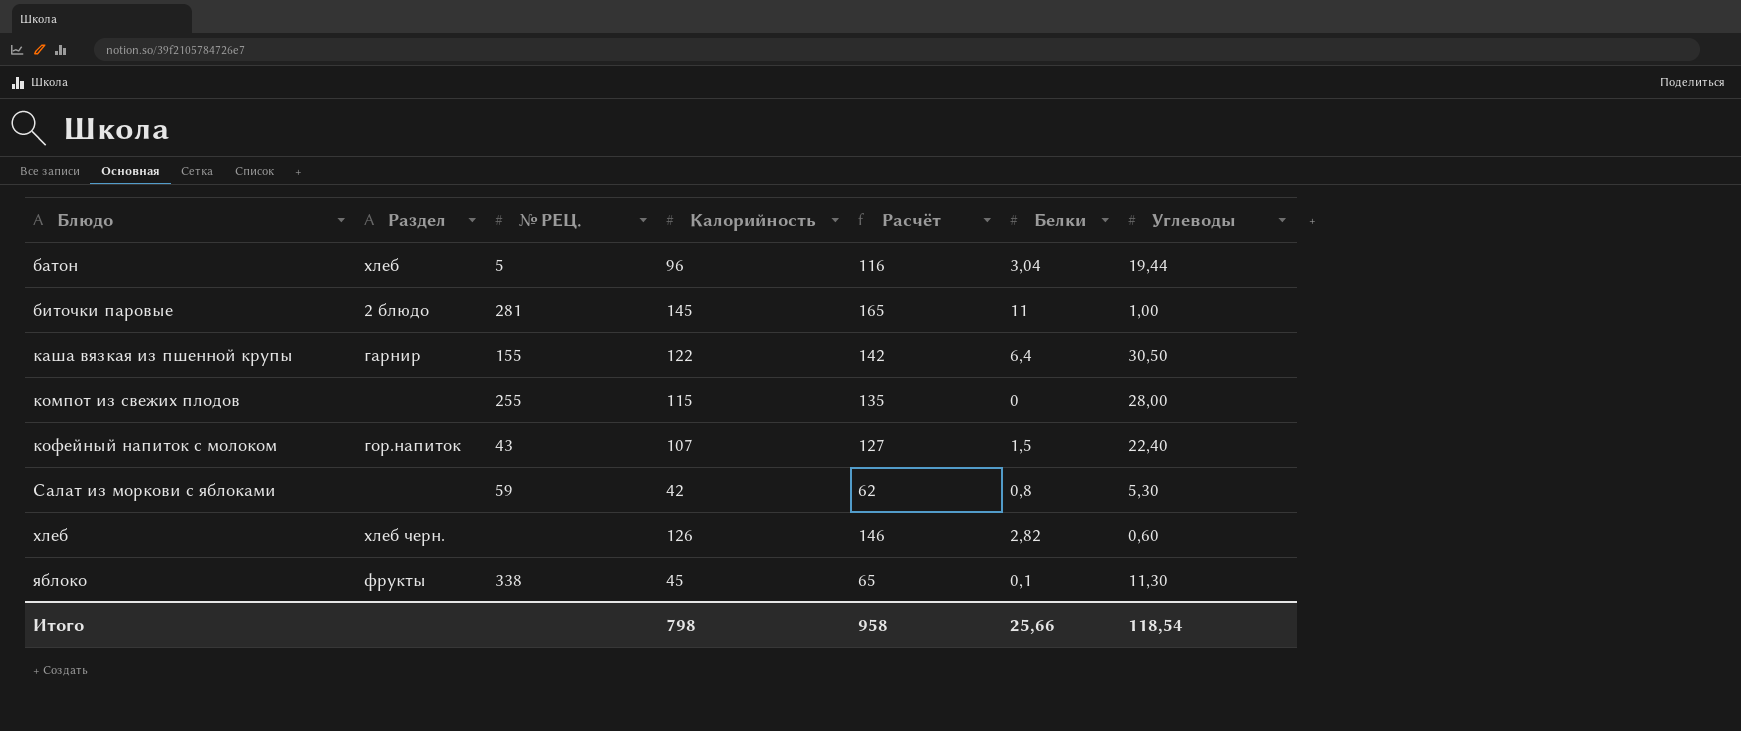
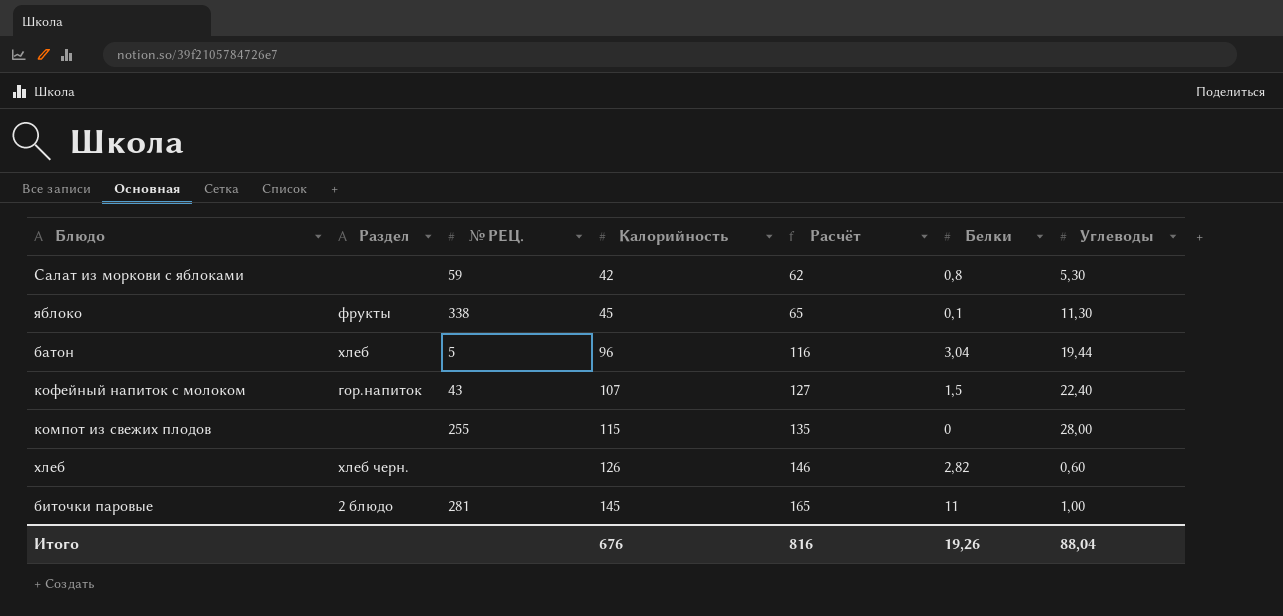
row order: Блюдо ascending -> Калорийность ascending
row каша вязкая из пшенной крупы: гарнир | 155 | 122 | 142 | 6,4 | 30,50 -> none
Итого | Калорийность: 798 -> 676
Итого | Расчёт: 958 -> 816
Итого | Белки: 25,66 -> 19,26
Итого | Углеводы: 118,54 -> 88,04

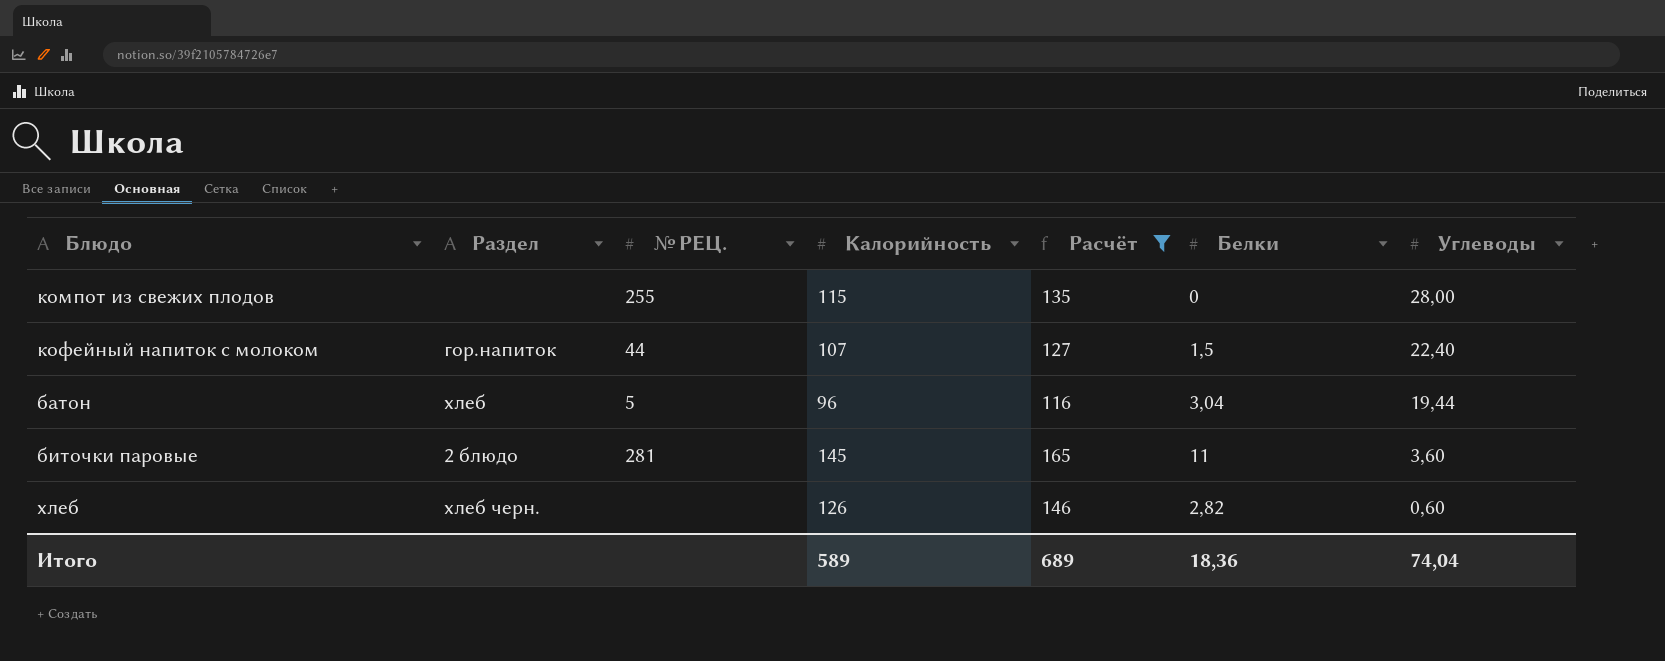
filter: none -> Расчёт >= 116
row order: Калорийность ascending -> Углеводы descending
кофейный напиток с молоком | № РЕЦ.: 43 -> 44
биточки паровые | Углеводы: 1,00 -> 3,60
Итого | Калорийность: 676 -> 589
Итого | Расчёт: 816 -> 689
Итого | Белки: 19,26 -> 18,36
Итого | Углеводы: 88,04 -> 74,04

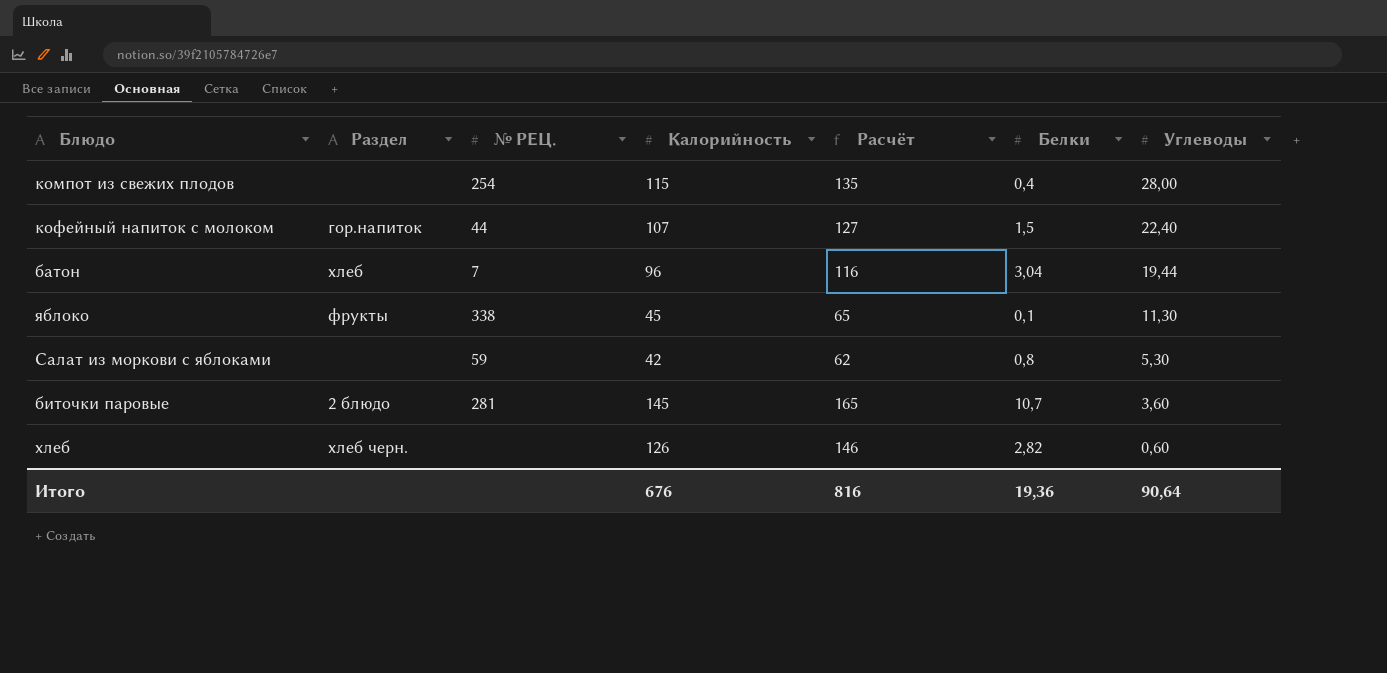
filter: Расчёт >= 116 -> none
компот из свежих плодов | № РЕЦ.: 255 -> 254
компот из свежих плодов | Белки: 0 -> 0,4
батон | № РЕЦ.: 5 -> 7
биточки паровые | Белки: 11 -> 10,7
Итого | Калорийность: 589 -> 676
Итого | Расчёт: 689 -> 816
Итого | Белки: 18,36 -> 19,36
Итого | Углеводы: 74,04 -> 90,64

